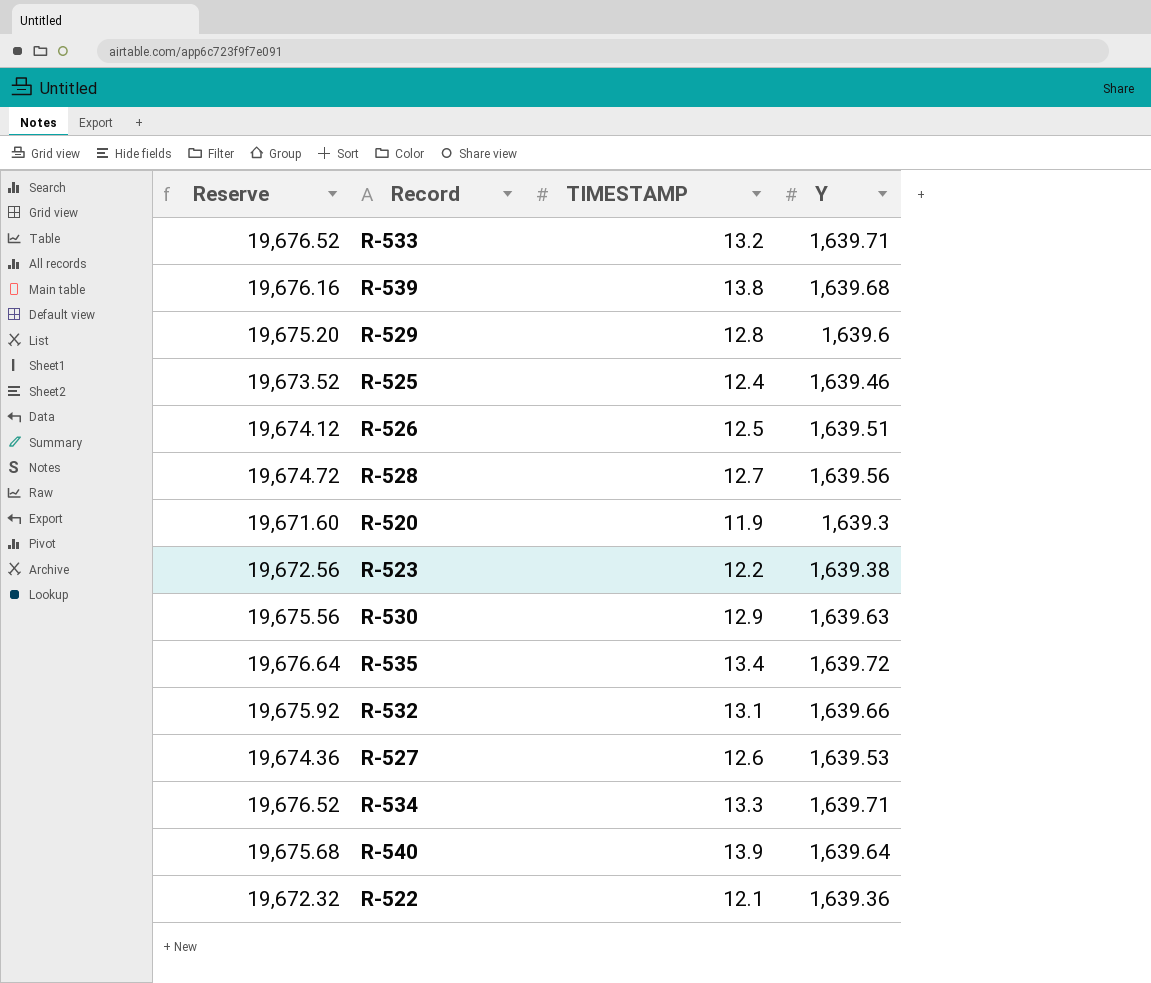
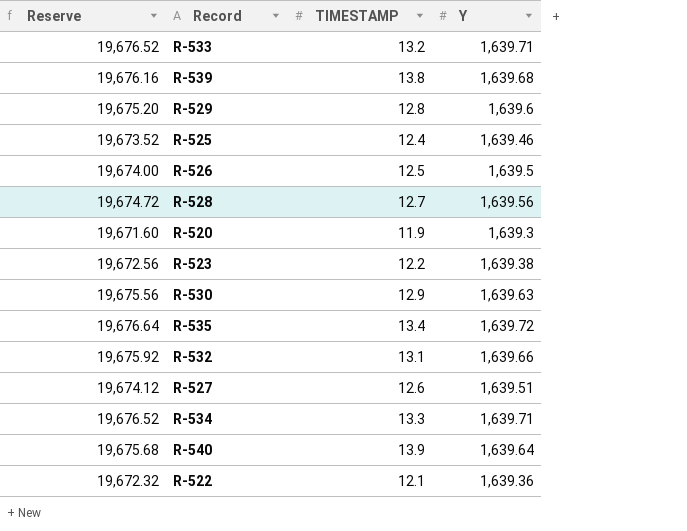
R-526 | Reserve: 19,674.12 -> 19,674.00
R-526 | Y: 1,639.51 -> 1,639.5
R-527 | Reserve: 19,674.36 -> 19,674.12
R-527 | Y: 1,639.53 -> 1,639.51

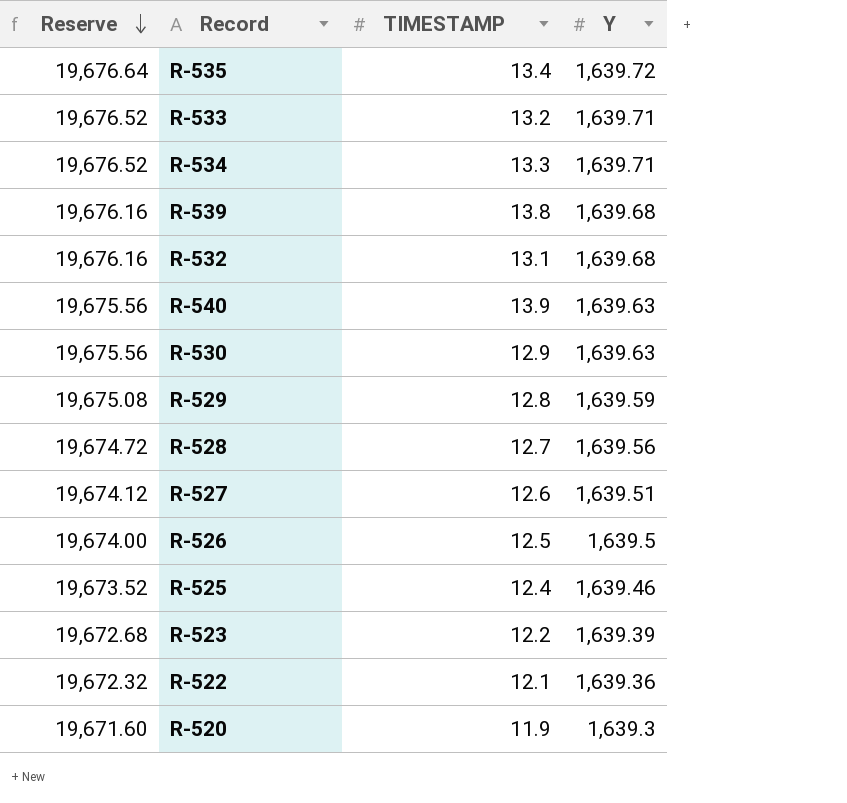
row order: none -> Reserve descending
R-532 | Reserve: 19,675.92 -> 19,676.16
R-532 | Y: 1,639.66 -> 1,639.68
R-540 | Reserve: 19,675.68 -> 19,675.56
R-540 | Y: 1,639.64 -> 1,639.63
R-529 | Reserve: 19,675.20 -> 19,675.08
R-529 | Y: 1,639.6 -> 1,639.59
R-523 | Reserve: 19,672.56 -> 19,672.68
R-523 | Y: 1,639.38 -> 1,639.39

